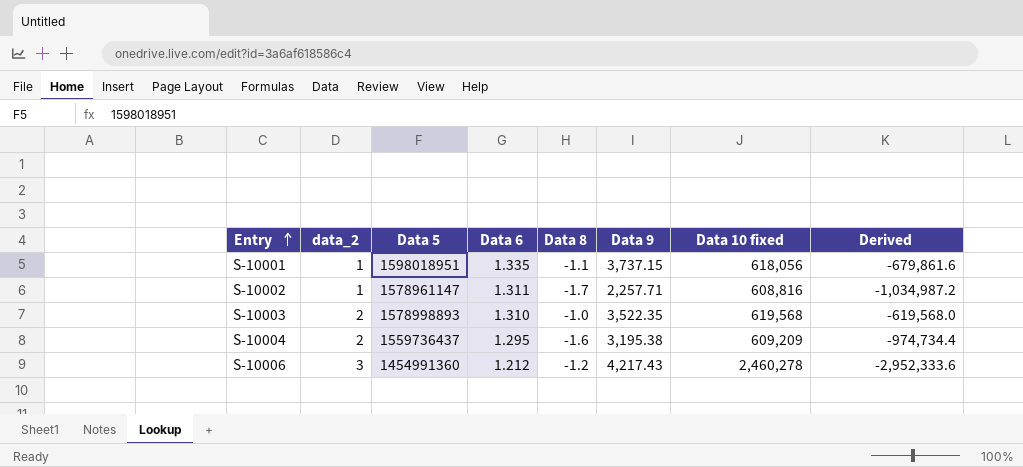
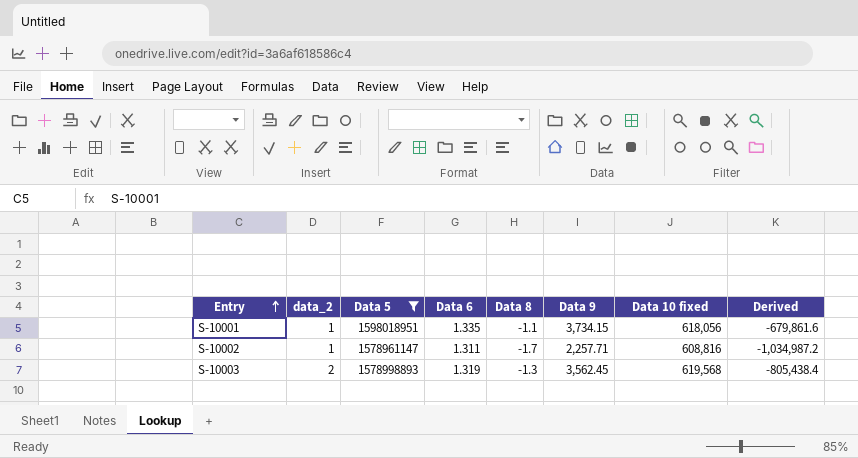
filter: none -> Data 5 >= 1578961147
S-10001 | Data 9: 3,737.15 -> 3,734.15
S-10003 | Data 6: 1.310 -> 1.319
S-10003 | Data 8: -1.0 -> -1.3
S-10003 | Data 9: 3,522.35 -> 3,562.45
S-10003 | Derived: -619,568.0 -> -805,438.4

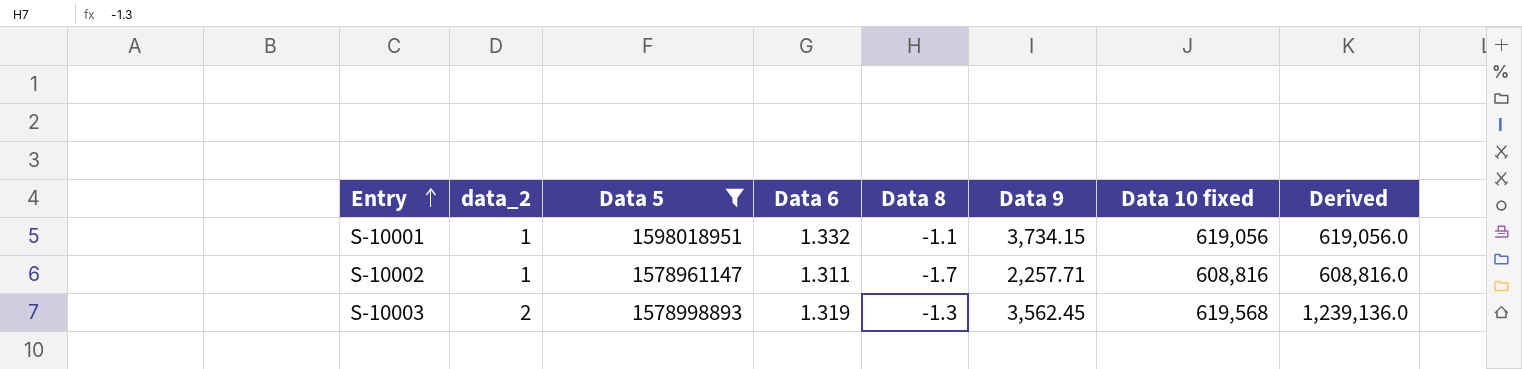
column Derived | formula: [Data 8] * [Data 10 fixed] -> [data_2] * [Data 10 fixed]
S-10001 | Data 6: 1.335 -> 1.332
S-10001 | Data 10 fixed: 618,056 -> 619,056

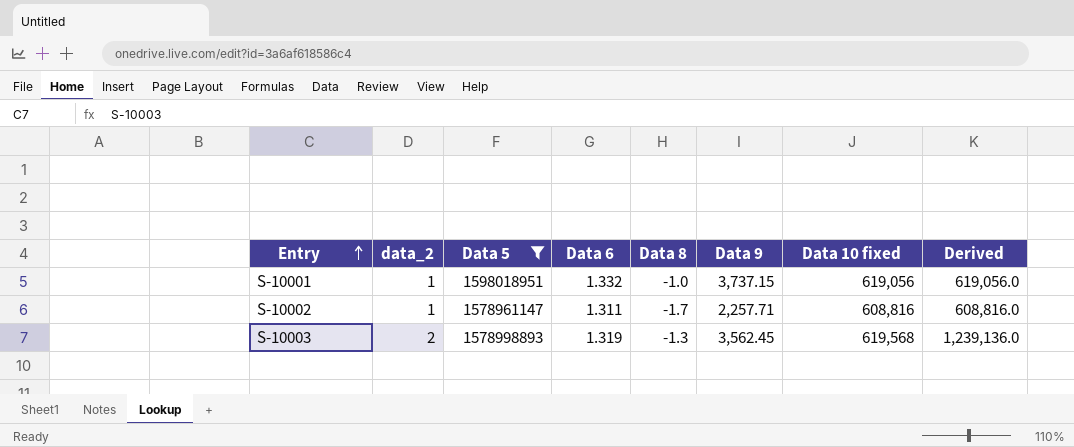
S-10001 | Data 8: -1.1 -> -1.0
S-10001 | Data 9: 3,734.15 -> 3,737.15

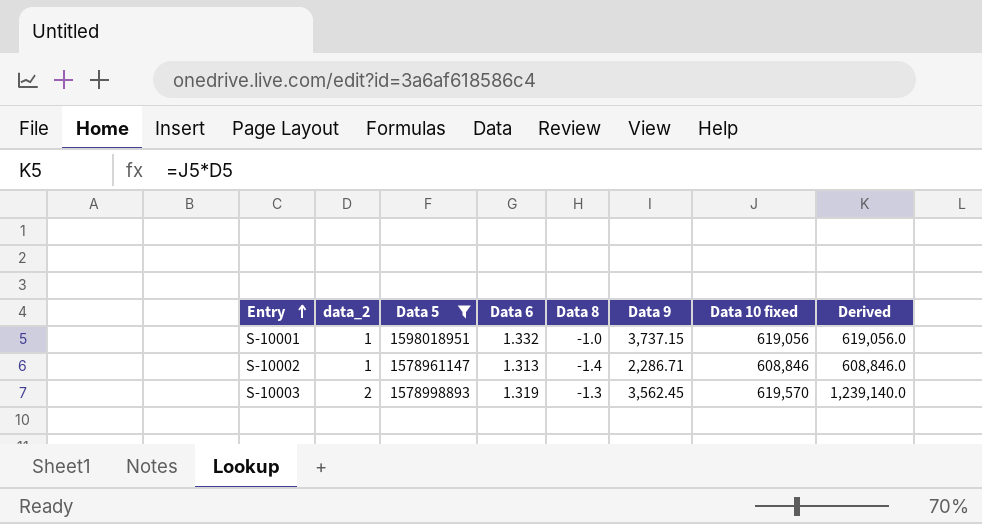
S-10002 | Data 6: 1.311 -> 1.313
S-10002 | Data 8: -1.7 -> -1.4
S-10002 | Data 9: 2,257.71 -> 2,286.71
S-10002 | Data 10 fixed: 608,816 -> 608,846
S-10002 | Derived: 608,816.0 -> 608,846.0
S-10003 | Data 10 fixed: 619,568 -> 619,570
S-10003 | Derived: 1,239,136.0 -> 1,239,140.0

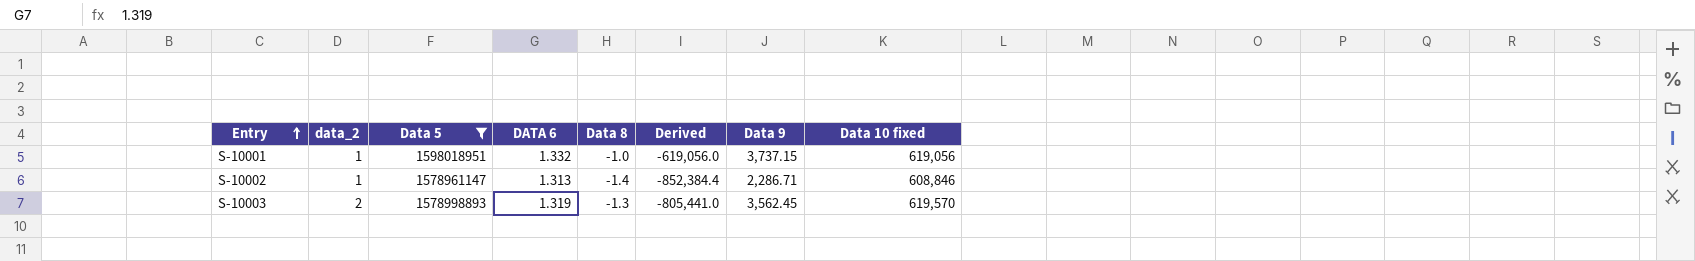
column name: Data 6 -> DATA 6
column Derived | formula: [data_2] * [Data 10 fixed] -> [Data 8] * [Data 10 fixed]
column Derived | position: 8 -> 6

